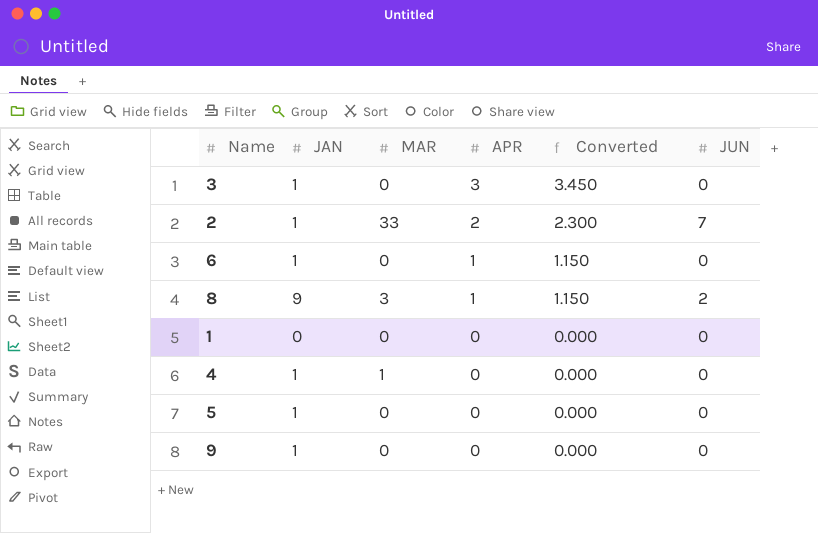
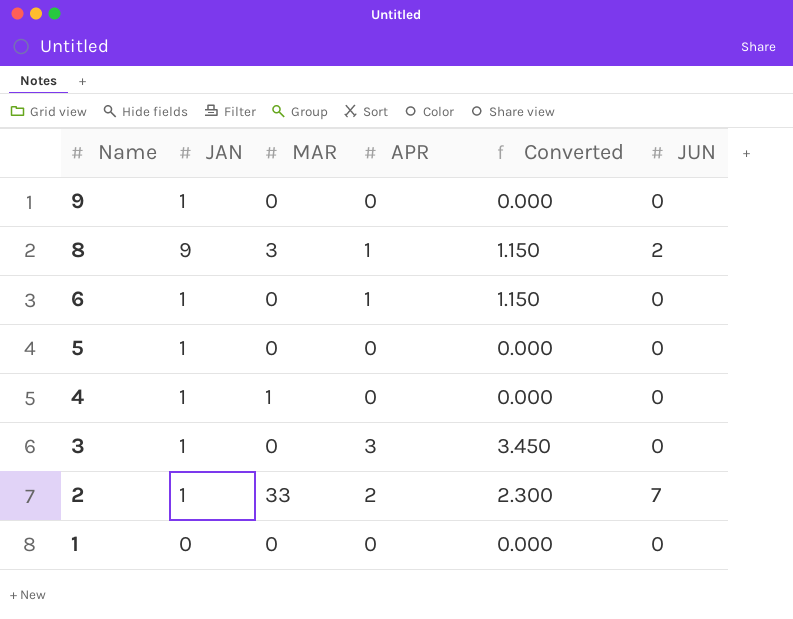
row order: APR descending -> Name descending

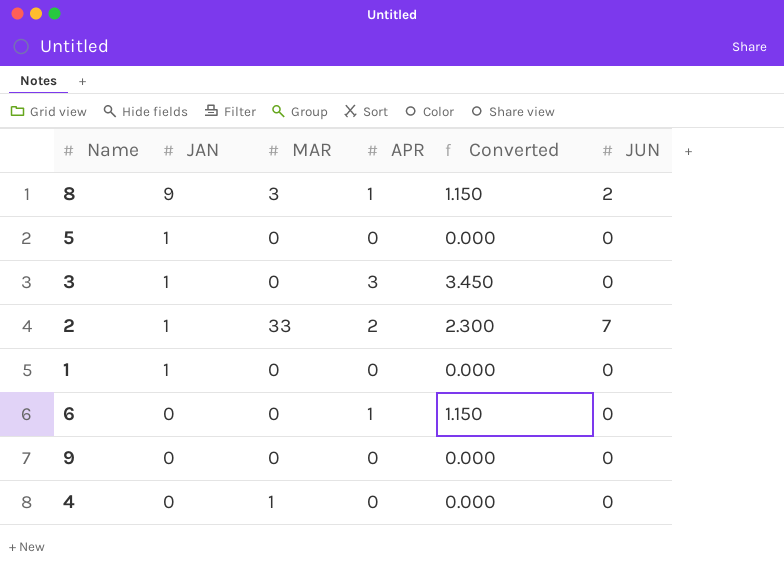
row order: Name descending -> JAN descending
1 | JAN: 0 -> 1
6 | JAN: 1 -> 0
9 | JAN: 1 -> 0
4 | JAN: 1 -> 0

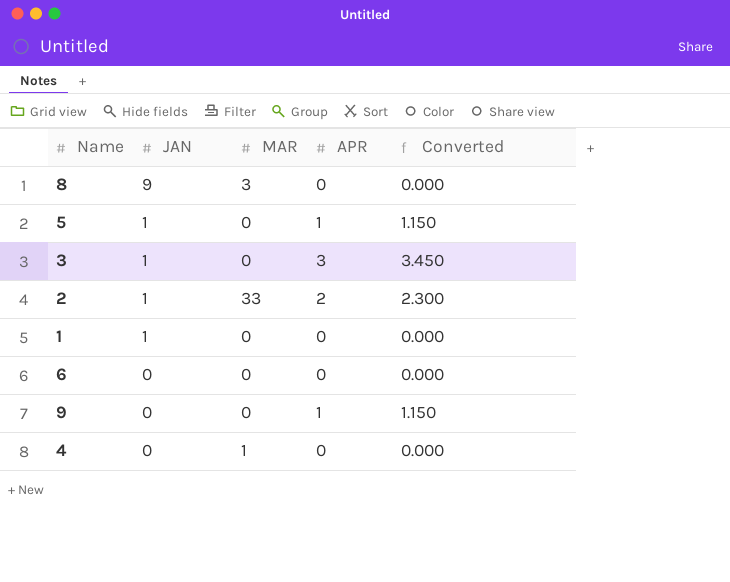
column JUN | position: 6 -> none
8 | APR: 1 -> 0
8 | Converted: 1.150 -> 0.000
5 | APR: 0 -> 1
5 | Converted: 0.000 -> 1.150
6 | APR: 1 -> 0
6 | Converted: 1.150 -> 0.000
9 | APR: 0 -> 1
9 | Converted: 0.000 -> 1.150

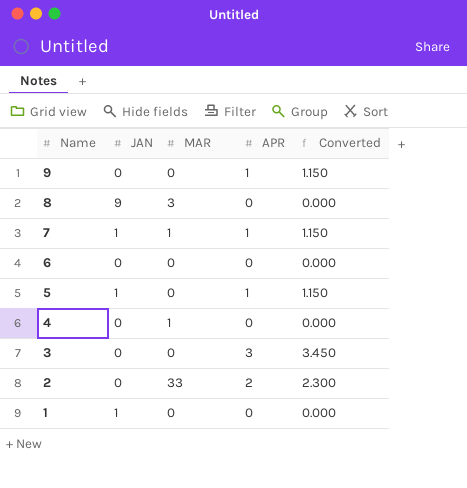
row order: JAN descending -> Name descending
row 7: none -> 1 | 1 | 1 | 1.150
3 | JAN: 1 -> 0
2 | JAN: 1 -> 0

